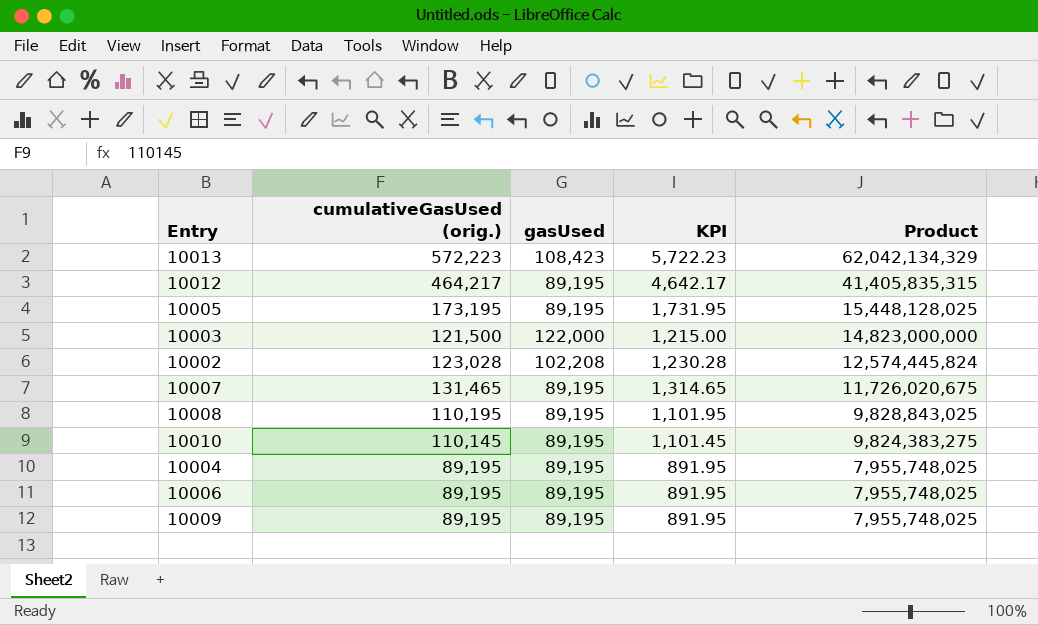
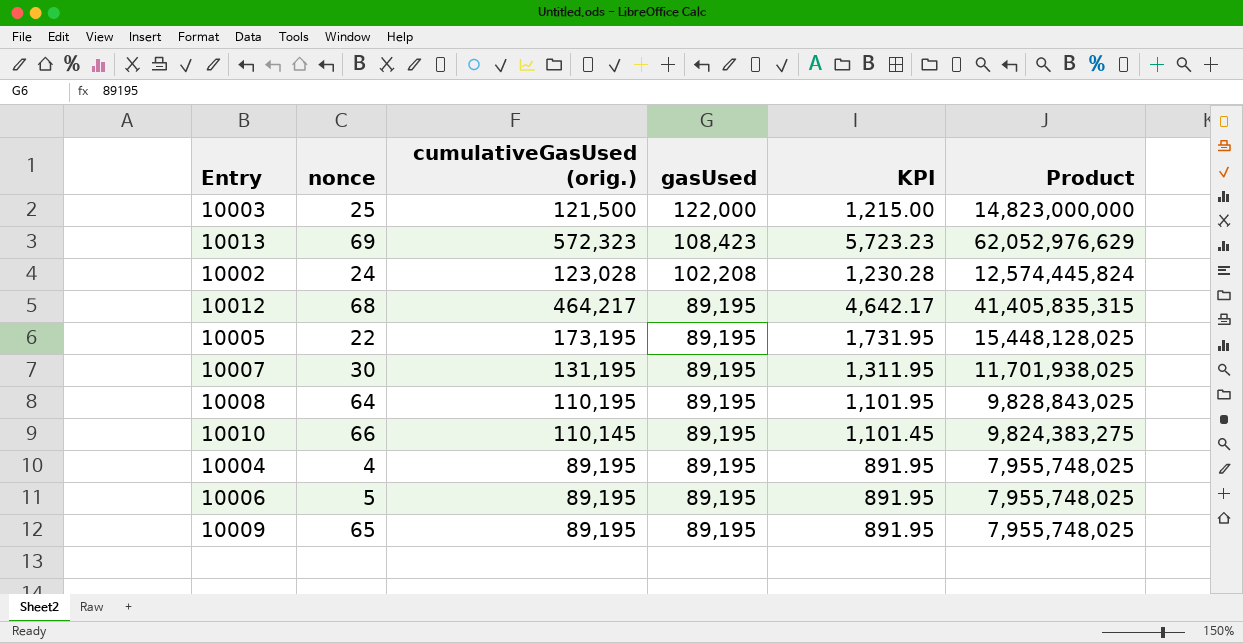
row order: Product descending -> gasUsed descending
column nonce | position: none -> 2
10013 | cumulativeGasUsed (orig.): 572,223 -> 572,323
10013 | KPI: 5,722.23 -> 5,723.23
10013 | Product: 62,042,134,329 -> 62,052,976,629
10007 | cumulativeGasUsed (orig.): 131,465 -> 131,195
10007 | KPI: 1,314.65 -> 1,311.95
10007 | Product: 11,726,020,675 -> 11,701,938,025

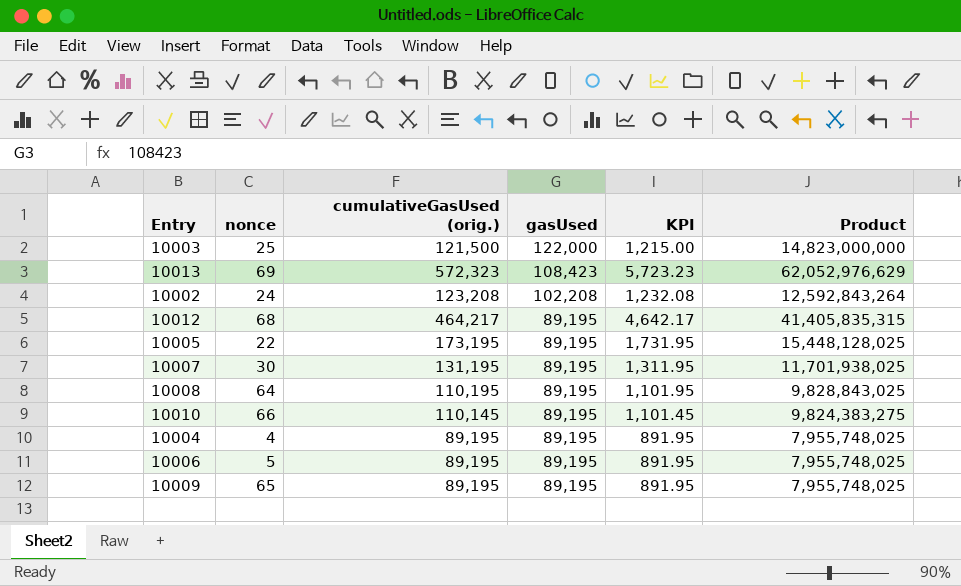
10002 | cumulativeGasUsed (orig.): 123,028 -> 123,208
10002 | KPI: 1,230.28 -> 1,232.08
10002 | Product: 12,574,445,824 -> 12,592,843,264

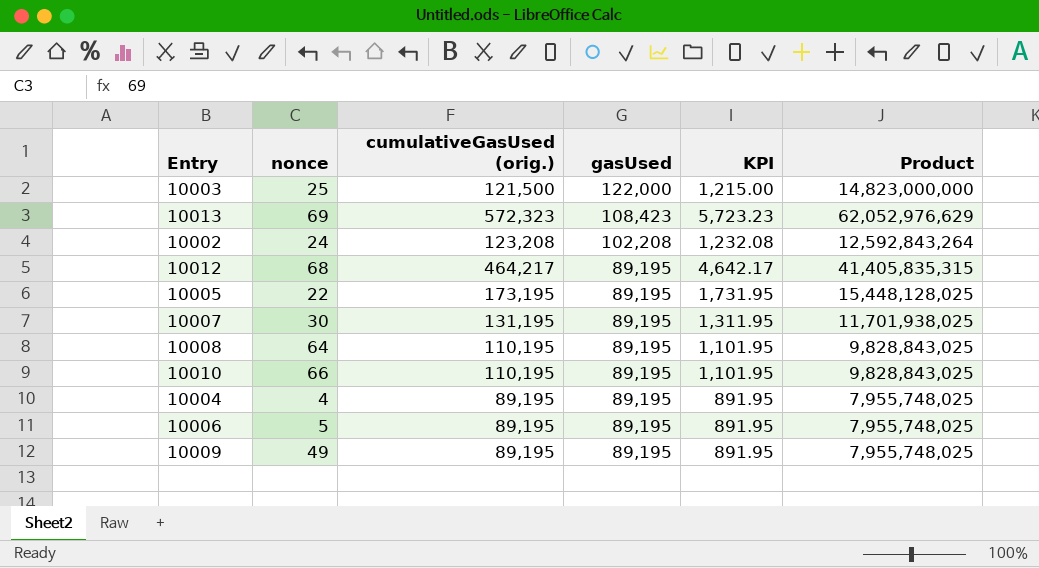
10010 | cumulativeGasUsed (orig.): 110,145 -> 110,195
10010 | KPI: 1,101.45 -> 1,101.95
10010 | Product: 9,824,383,275 -> 9,828,843,025
10009 | nonce: 65 -> 49

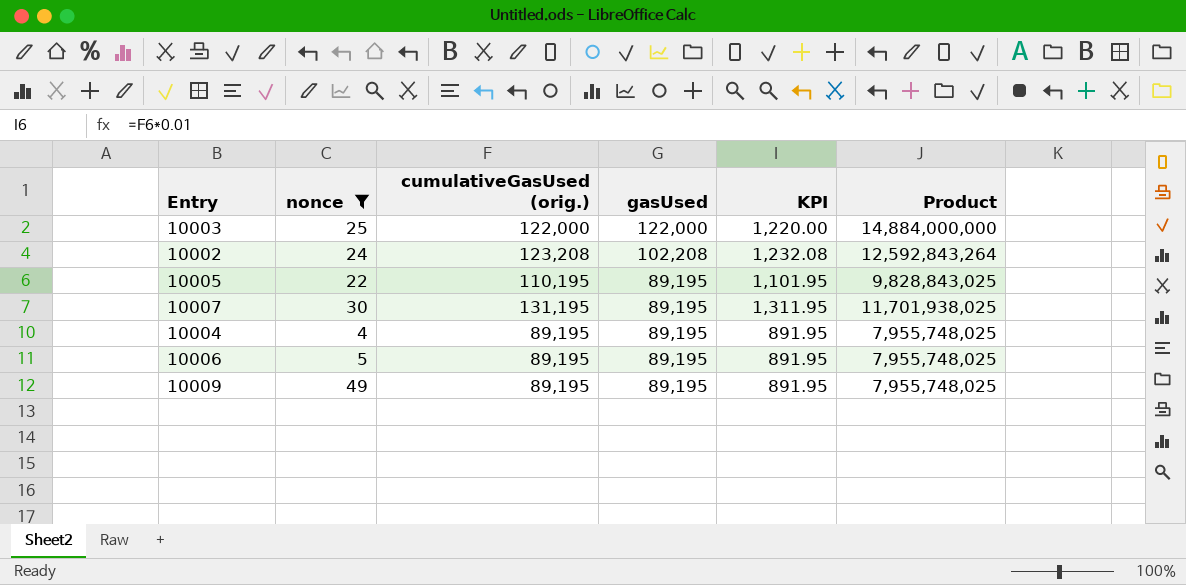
filter: none -> nonce <= 49
10003 | cumulativeGasUsed (orig.): 121,500 -> 122,000
10003 | KPI: 1,215.00 -> 1,220.00
10003 | Product: 14,823,000,000 -> 14,884,000,000
10005 | cumulativeGasUsed (orig.): 173,195 -> 110,195
10005 | KPI: 1,731.95 -> 1,101.95
10005 | Product: 15,448,128,025 -> 9,828,843,025

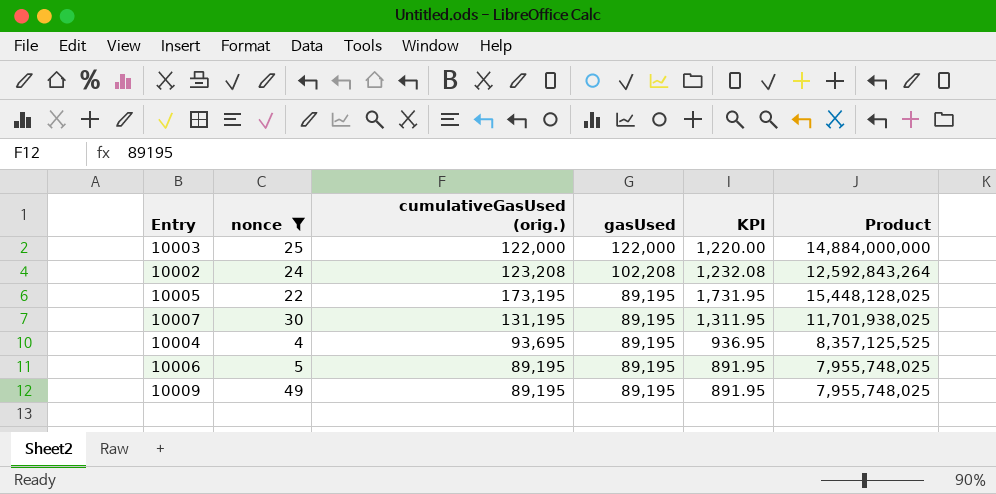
10005 | cumulativeGasUsed (orig.): 110,195 -> 173,195
10005 | KPI: 1,101.95 -> 1,731.95
10005 | Product: 9,828,843,025 -> 15,448,128,025
10004 | cumulativeGasUsed (orig.): 89,195 -> 93,695
10004 | KPI: 891.95 -> 936.95
10004 | Product: 7,955,748,025 -> 8,357,125,525

